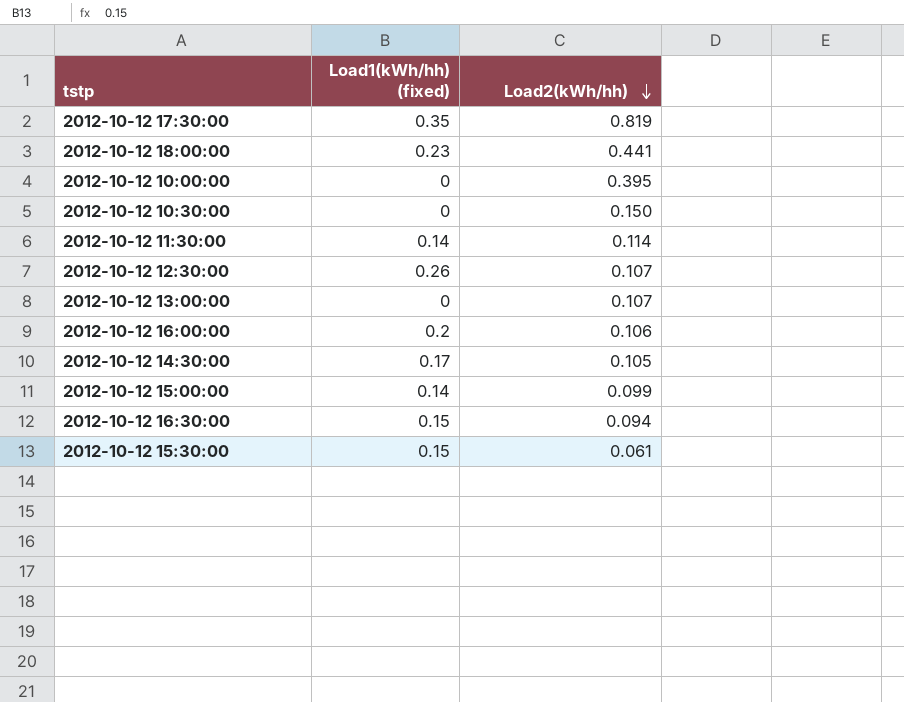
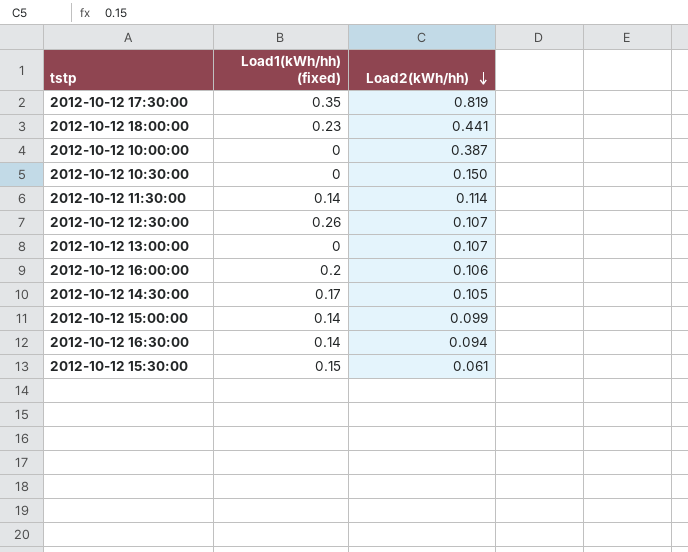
2012-10-12 10:00:00 | Load2(kWh/hh): 0.395 -> 0.387
2012-10-12 16:30:00 | Load1(kWh/hh) (fixed): 0.15 -> 0.14

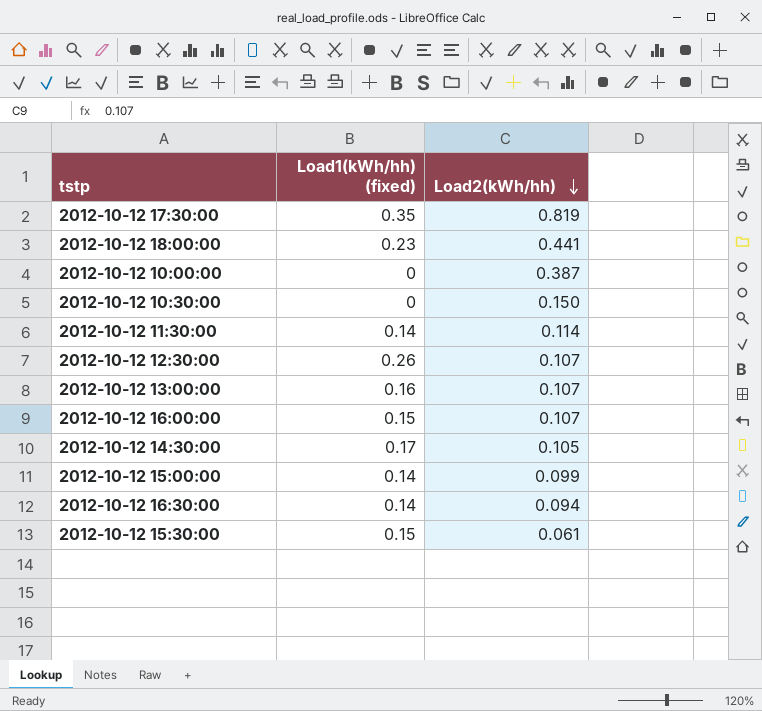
2012-10-12 13:00:00 | Load1(kWh/hh) (fixed): 0 -> 0.16
2012-10-12 16:00:00 | Load1(kWh/hh) (fixed): 0.2 -> 0.15
2012-10-12 16:00:00 | Load2(kWh/hh): 0.106 -> 0.107

